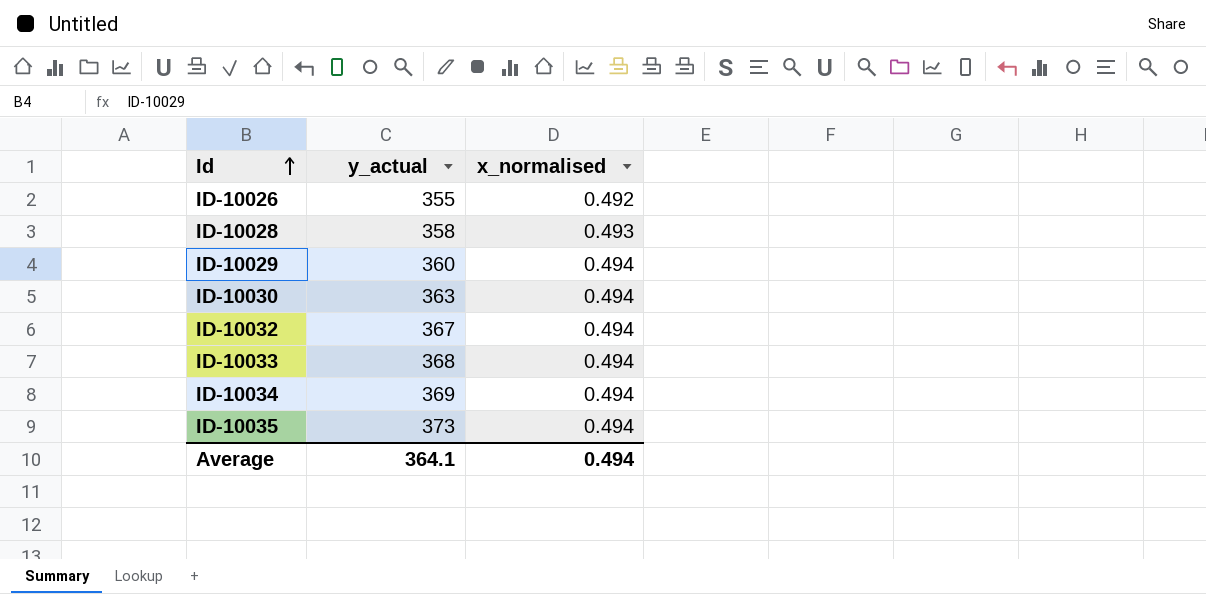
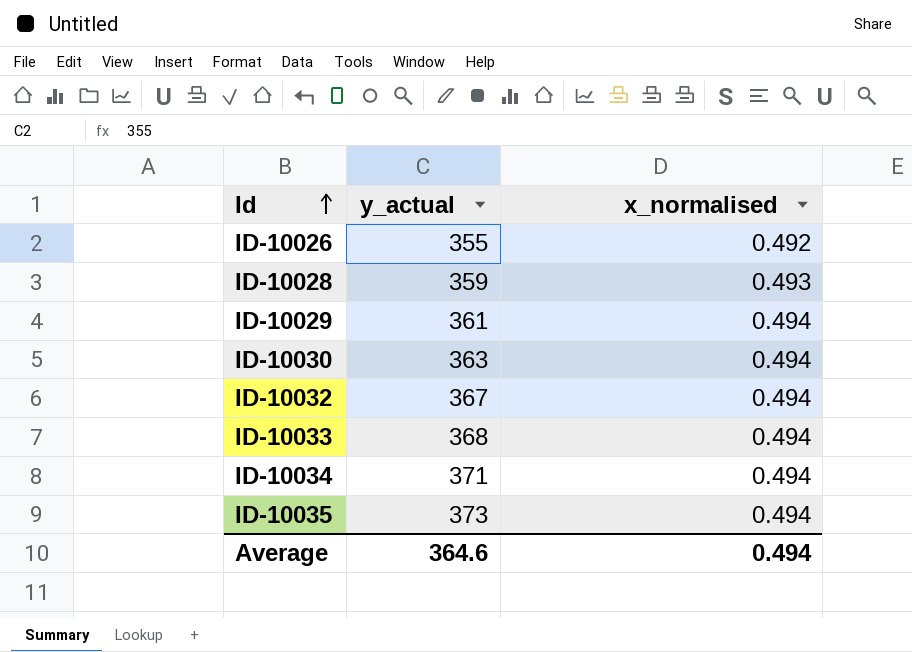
ID-10028 | y_actual: 358 -> 359
ID-10029 | y_actual: 360 -> 361
ID-10034 | y_actual: 369 -> 371
Average | y_actual: 364.1 -> 364.6

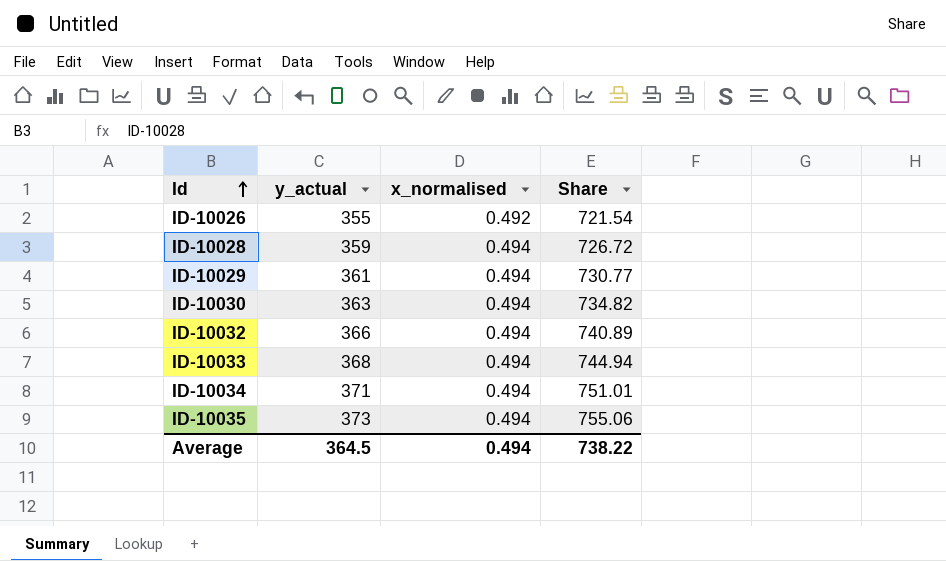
column Share | formula: none -> [y_actual] / [x_normalised]
ID-10028 | x_normalised: 0.493 -> 0.494
ID-10032 | y_actual: 367 -> 366
Average | y_actual: 364.6 -> 364.5

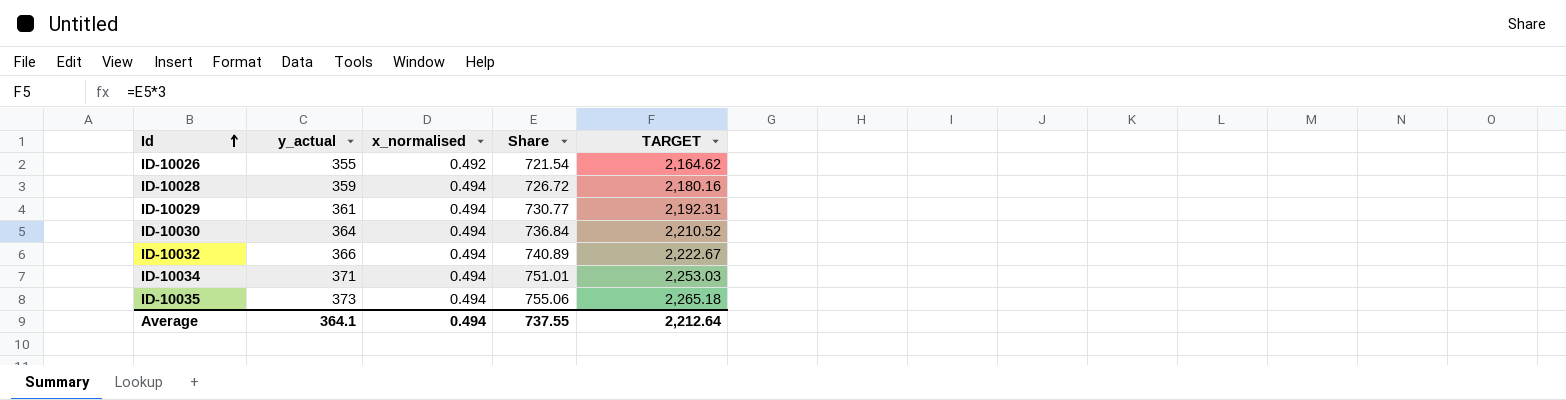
column TARGET | formula: none -> [Share] * 3
row ID-10033: 368 | 0.494 | 744.94 -> none
ID-10030 | y_actual: 363 -> 364
ID-10030 | Share: 734.82 -> 736.84
Average | y_actual: 364.5 -> 364.1
Average | Share: 738.22 -> 737.55

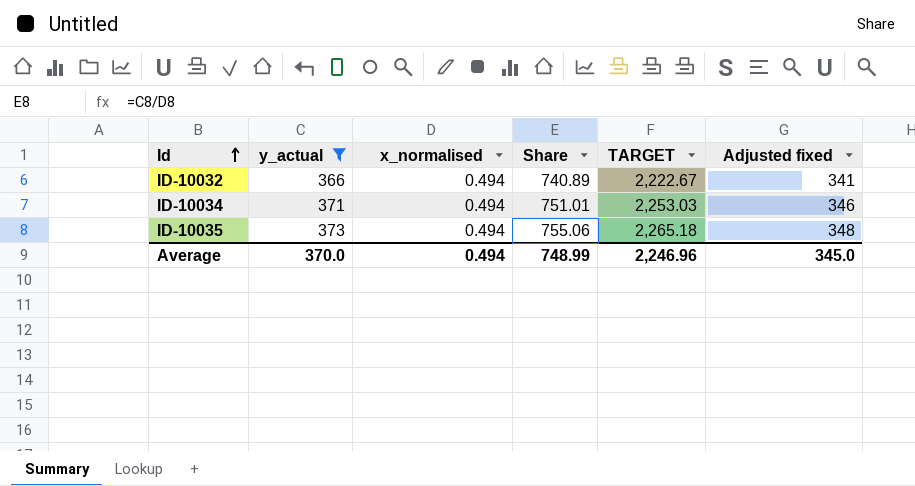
filter: none -> y_actual >= 366
column Adjusted fixed | formula: none -> [y_actual] - 25
Average | y_actual: 364.1 -> 370.0
Average | Share: 737.55 -> 748.99
Average | TARGET: 2,212.64 -> 2,246.96

